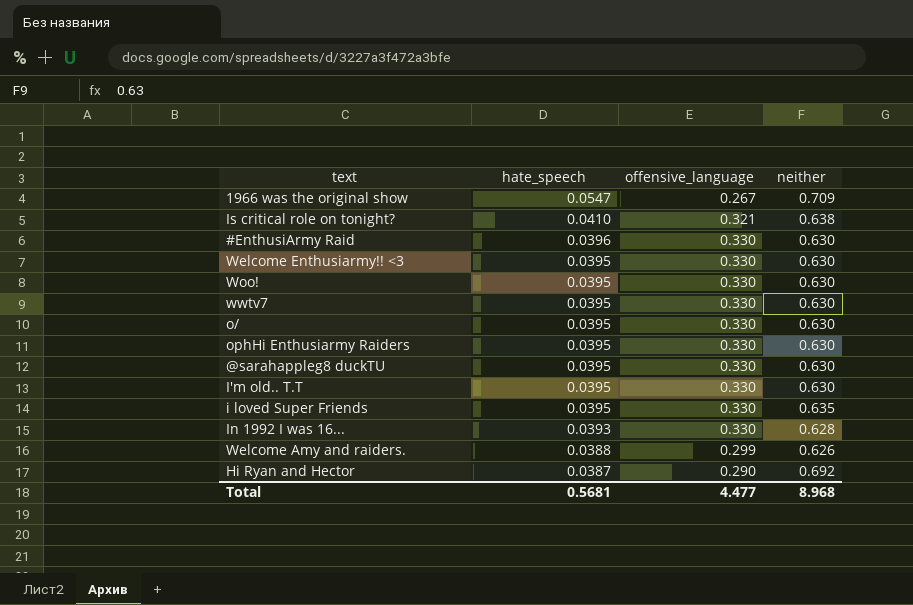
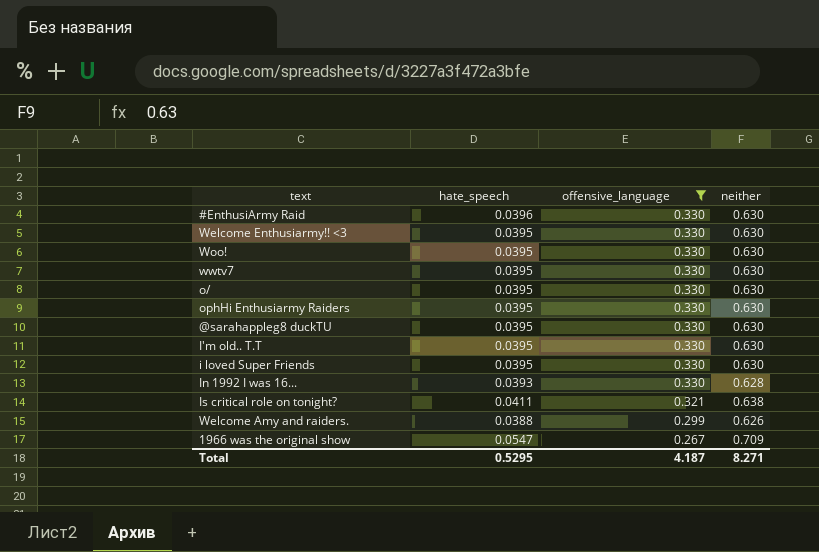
filter: none -> offensive_language != 0.290
row order: hate_speech descending -> offensive_language descending
i loved Super Friends | neither: 0.635 -> 0.630
Is critical role on tonight? | hate_speech: 0.0410 -> 0.0411
Total | hate_speech: 0.5681 -> 0.5295
Total | offensive_language: 4.477 -> 4.187
Total | neither: 8.968 -> 8.271

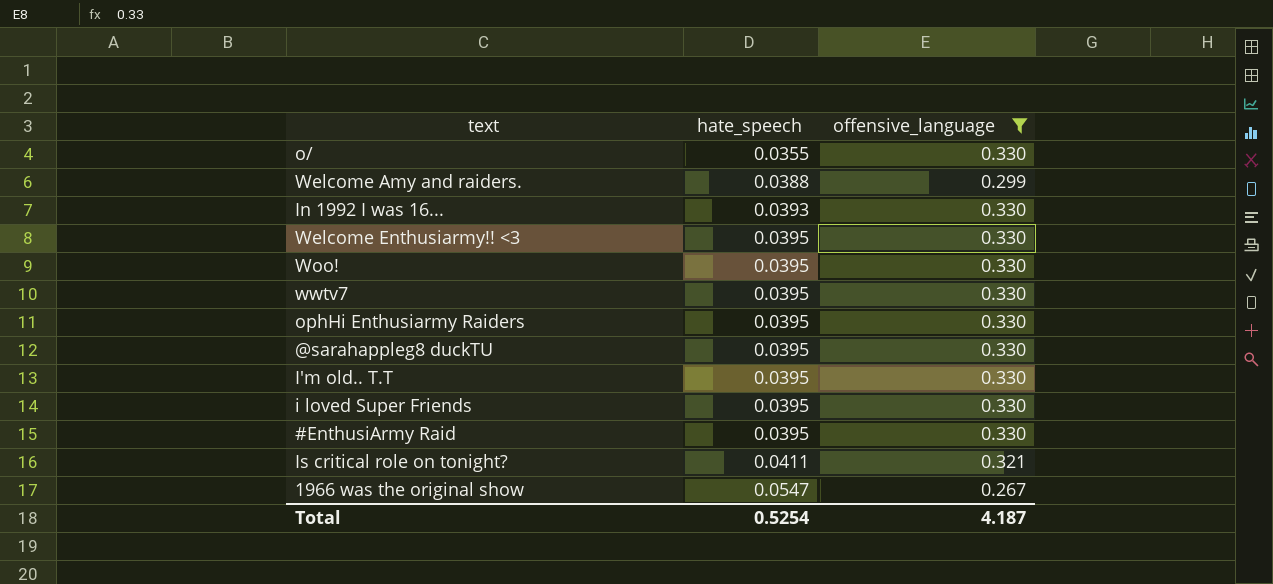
row order: offensive_language descending -> hate_speech ascending
column neither | position: 4 -> none
o/ | hate_speech: 0.0395 -> 0.0355
#EnthusiArmy Raid | hate_speech: 0.0396 -> 0.0395
Total | hate_speech: 0.5295 -> 0.5254

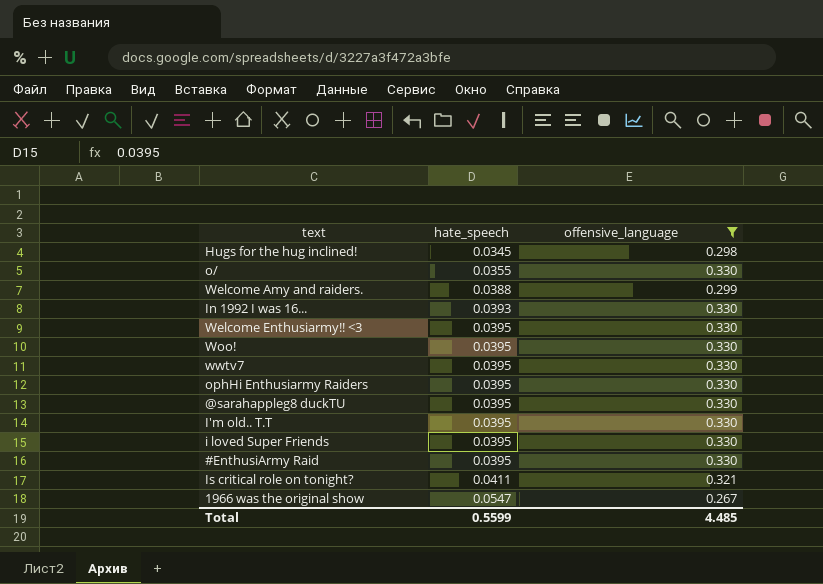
row Hugs for the hug inclined!: none -> 0.0345 | 0.298
Total | hate_speech: 0.5254 -> 0.5599
Total | offensive_language: 4.187 -> 4.485

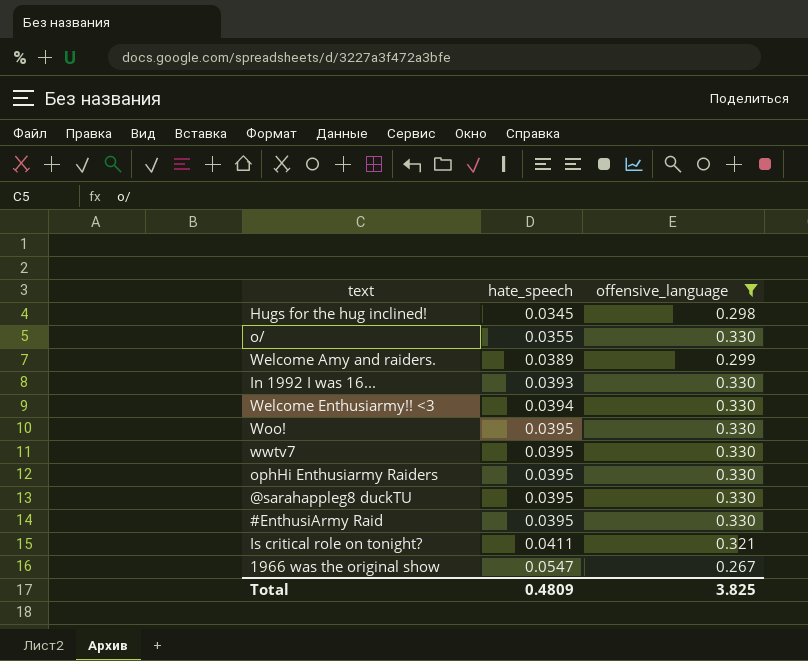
row I'm old.. T.T: 0.0395 | 0.330 -> none
row i loved Super Friends: 0.0395 | 0.330 -> none
Welcome Amy and raiders. | hate_speech: 0.0388 -> 0.0389
Welcome Enthusiarmy!! <3 | hate_speech: 0.0395 -> 0.0394
Total | hate_speech: 0.5599 -> 0.4809
Total | offensive_language: 4.485 -> 3.825

